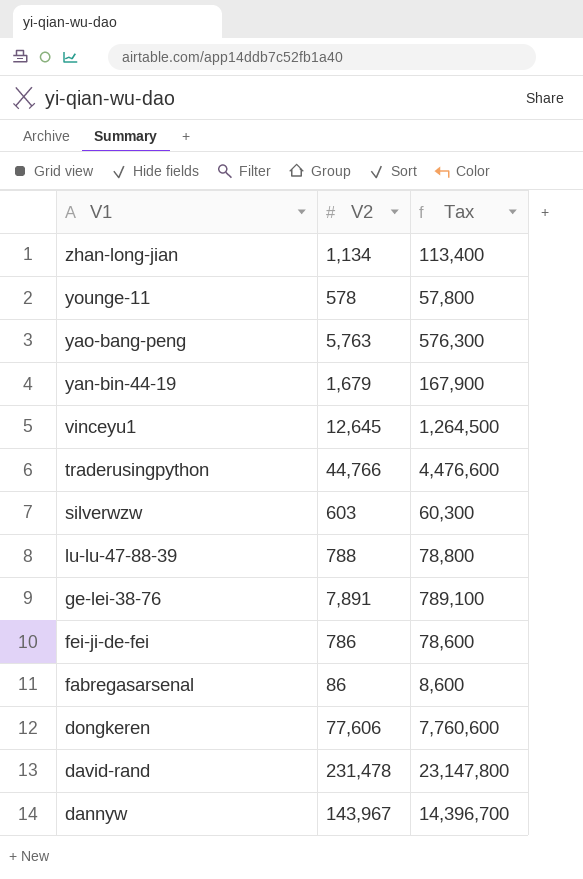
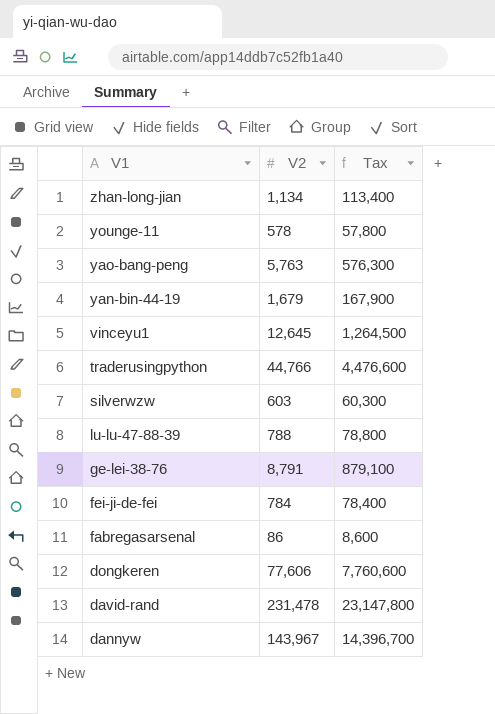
ge-lei-38-76 | V2: 7,891 -> 8,791
ge-lei-38-76 | Tax: 789,100 -> 879,100
fei-ji-de-fei | V2: 786 -> 784
fei-ji-de-fei | Tax: 78,600 -> 78,400

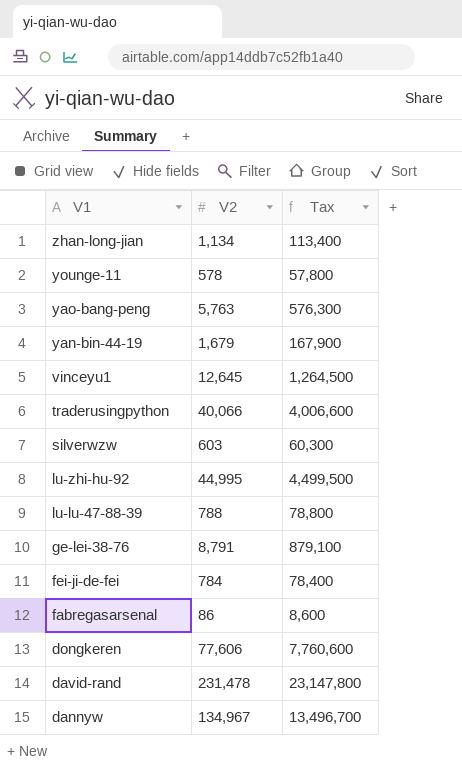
traderusingpython | V2: 44,766 -> 40,066
traderusingpython | Tax: 4,476,600 -> 4,006,600
row lu-zhi-hu-92: none -> 44,995 | 4,499,500
dannyw | V2: 143,967 -> 134,967
dannyw | Tax: 14,396,700 -> 13,496,700

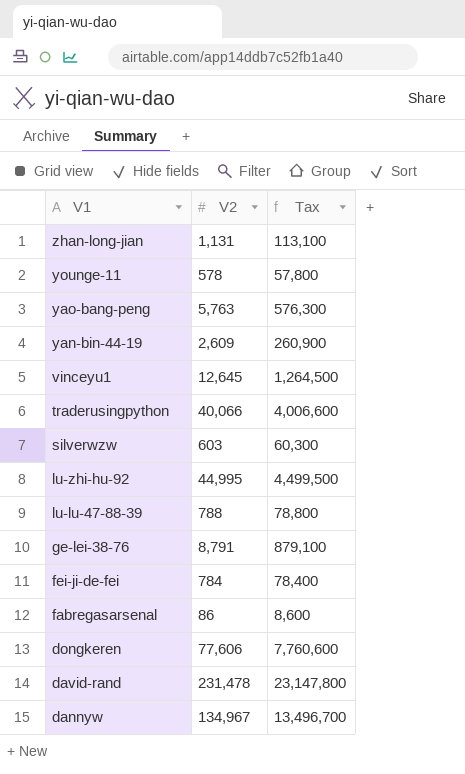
zhan-long-jian | V2: 1,134 -> 1,131
zhan-long-jian | Tax: 113,400 -> 113,100
yan-bin-44-19 | V2: 1,679 -> 2,609
yan-bin-44-19 | Tax: 167,900 -> 260,900

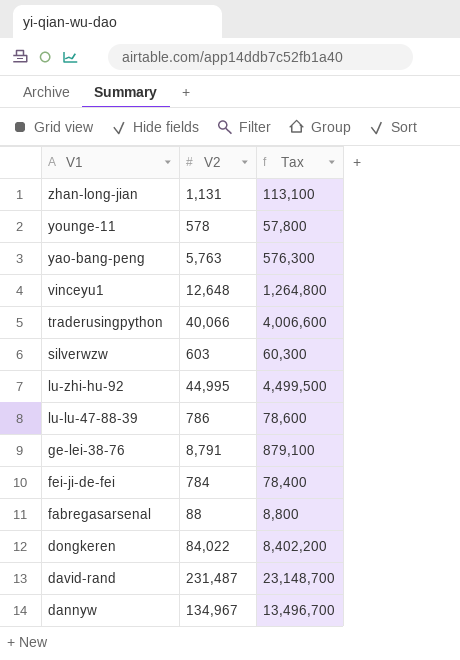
row yan-bin-44-19: 2,609 | 260,900 -> none
vinceyu1 | V2: 12,645 -> 12,648
vinceyu1 | Tax: 1,264,500 -> 1,264,800
lu-lu-47-88-39 | V2: 788 -> 786
lu-lu-47-88-39 | Tax: 78,800 -> 78,600
fabregasarsenal | V2: 86 -> 88
fabregasarsenal | Tax: 8,600 -> 8,800
dongkeren | V2: 77,606 -> 84,022
dongkeren | Tax: 7,760,600 -> 8,402,200
david-rand | V2: 231,478 -> 231,487
david-rand | Tax: 23,147,800 -> 23,148,700

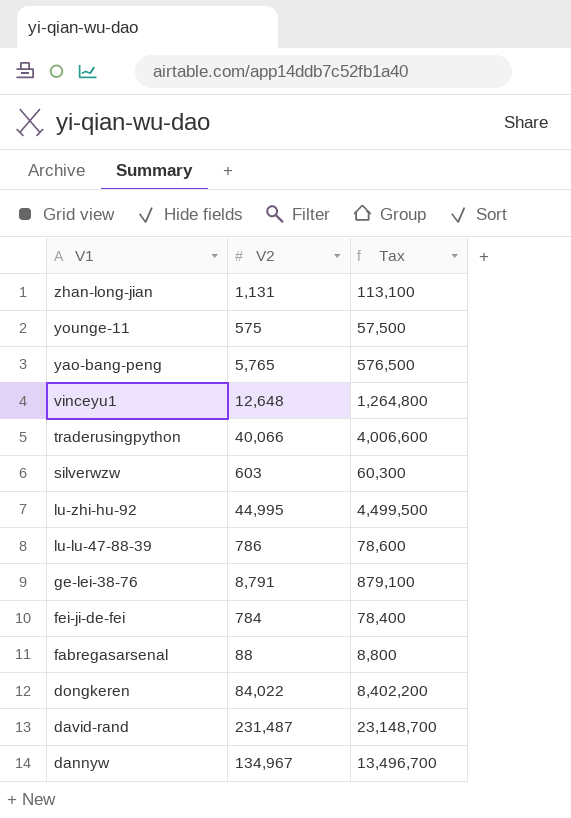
younge-11 | V2: 578 -> 575
younge-11 | Tax: 57,800 -> 57,500
yao-bang-peng | V2: 5,763 -> 5,765
yao-bang-peng | Tax: 576,300 -> 576,500

